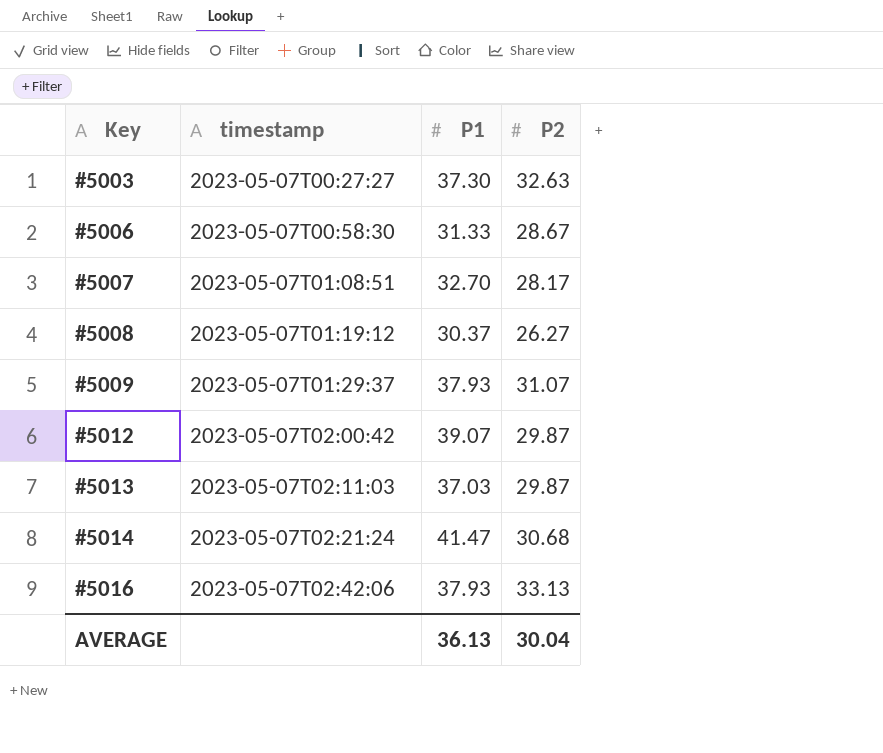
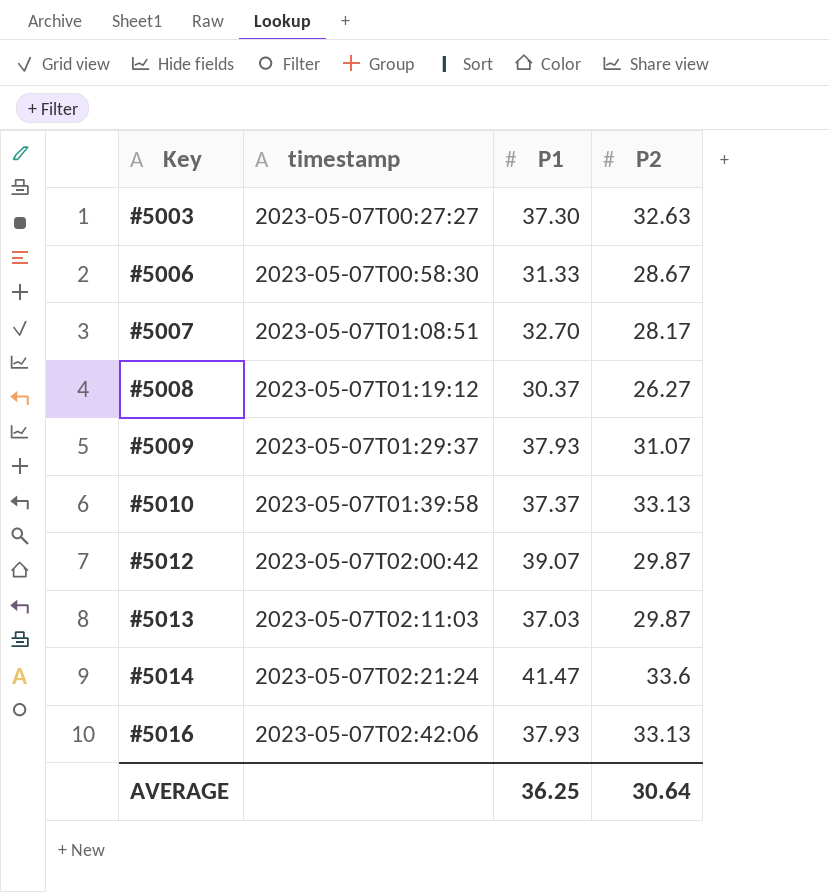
row #5010: none -> 2023-05-07T01:39:58 | 37.37 | 33.13
#5014 | P2: 30.68 -> 33.6
AVERAGE | P1: 36.13 -> 36.25
AVERAGE | P2: 30.04 -> 30.64

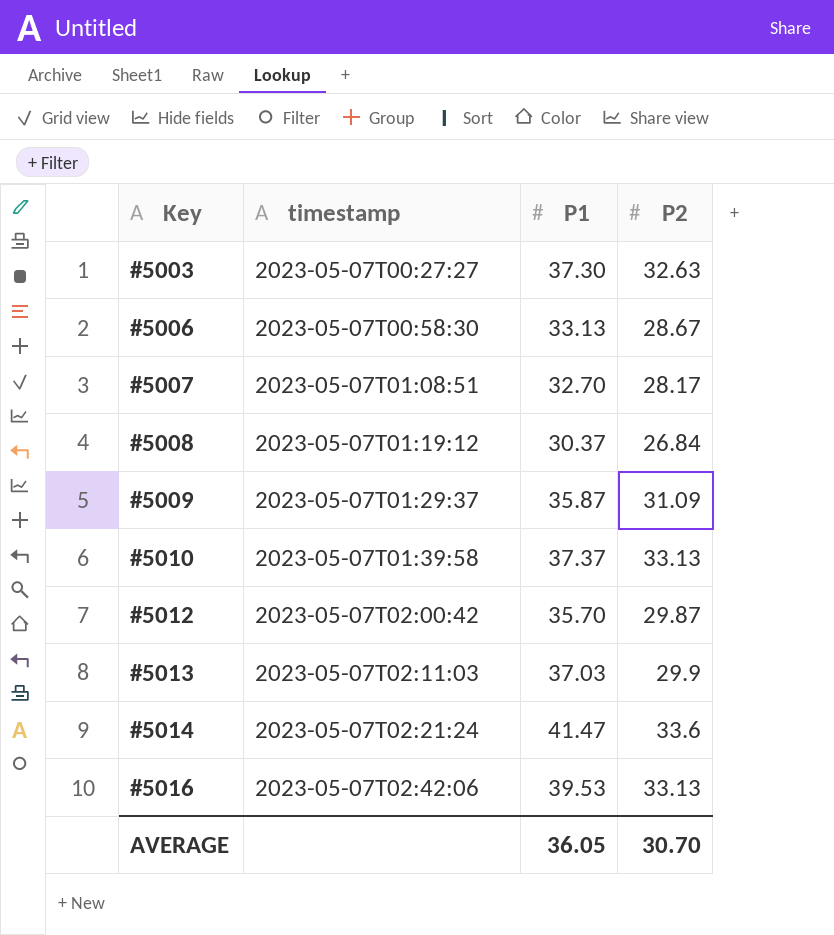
#5006 | P1: 31.33 -> 33.13
#5008 | P2: 26.27 -> 26.84
#5009 | P1: 37.93 -> 35.87
#5009 | P2: 31.07 -> 31.09
#5012 | P1: 39.07 -> 35.70
#5013 | P2: 29.87 -> 29.9
#5016 | P1: 37.93 -> 39.53
AVERAGE | P1: 36.25 -> 36.05
AVERAGE | P2: 30.64 -> 30.70

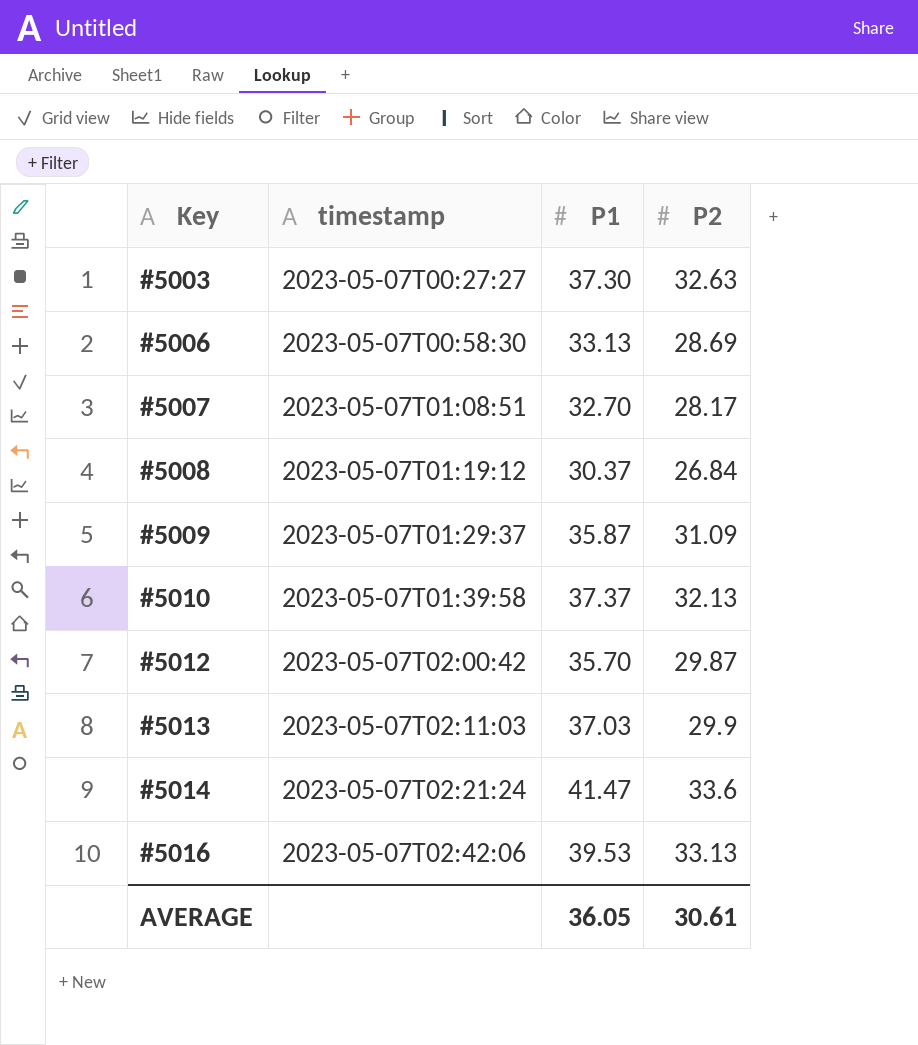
#5006 | P2: 28.67 -> 28.69
#5010 | P2: 33.13 -> 32.13
AVERAGE | P2: 30.70 -> 30.61

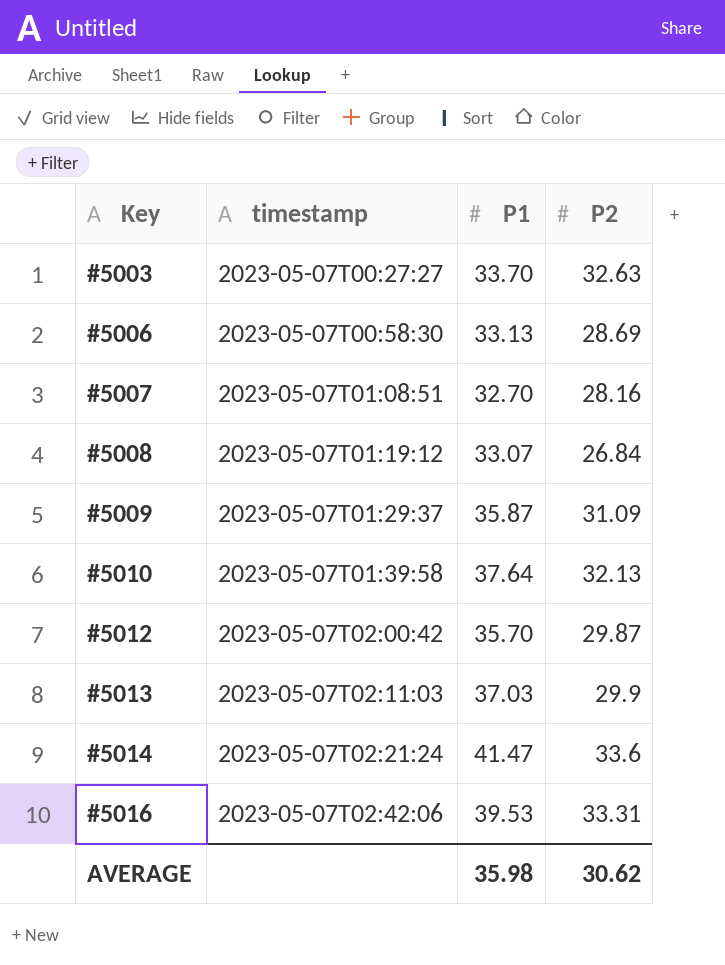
#5003 | P1: 37.30 -> 33.70
#5007 | P2: 28.17 -> 28.16
#5008 | P1: 30.37 -> 33.07
#5010 | P1: 37.37 -> 37.64
#5016 | P2: 33.13 -> 33.31
AVERAGE | P1: 36.05 -> 35.98
AVERAGE | P2: 30.61 -> 30.62

